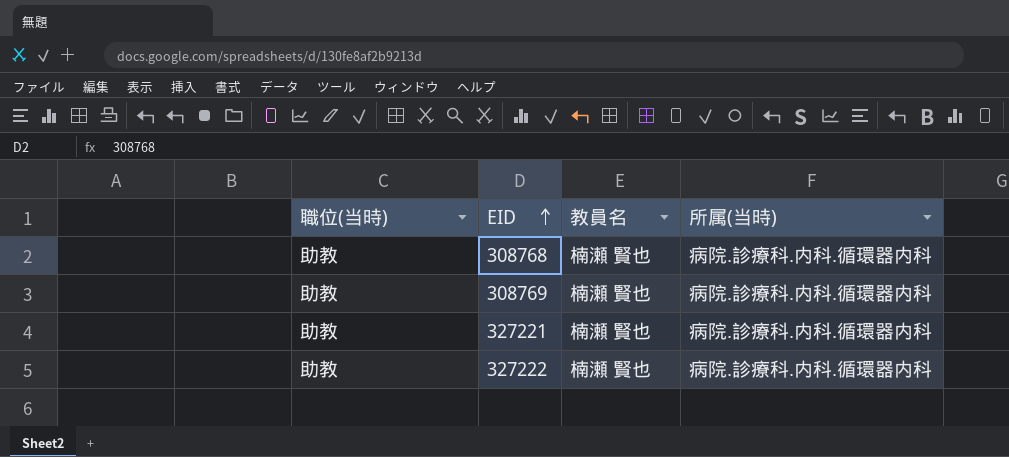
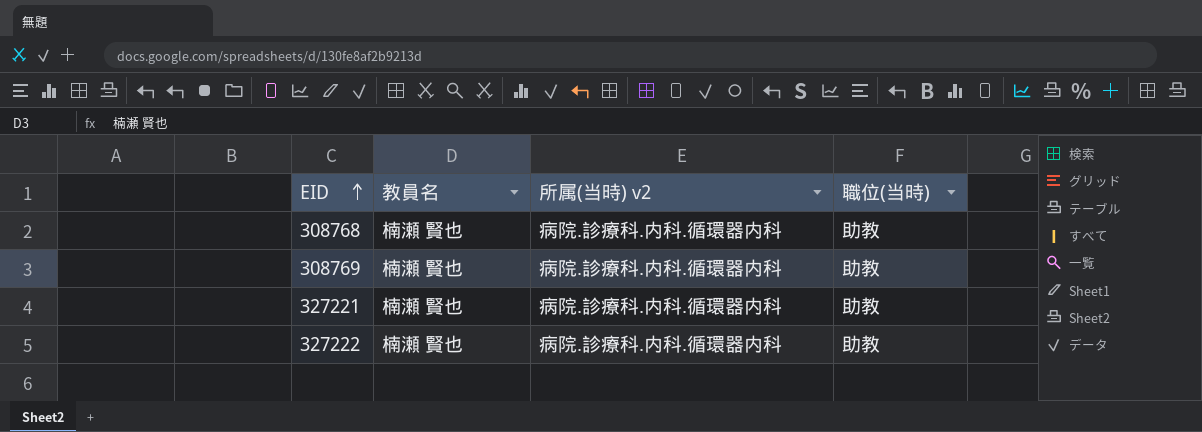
column name: 所属(当時) -> 所属(当時) v2
column 職位(当時) | position: 1 -> 4

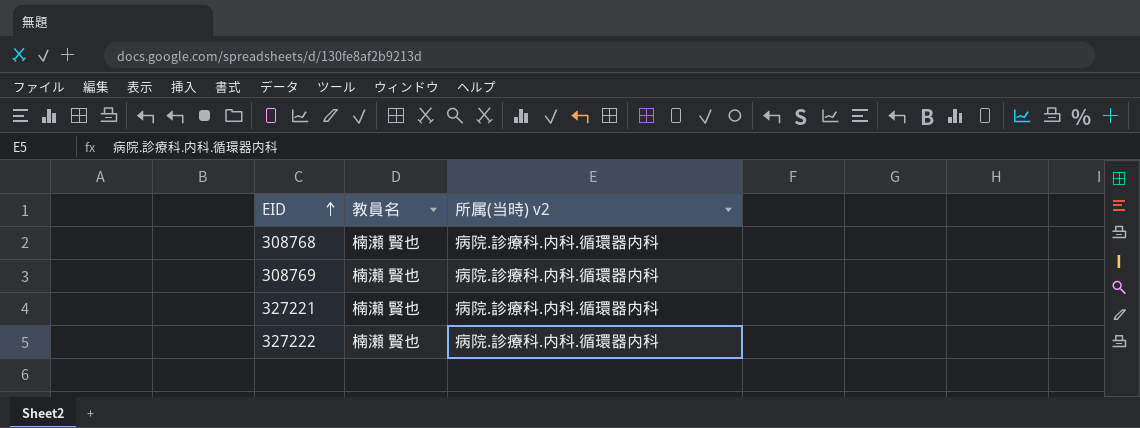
column 職位(当時) | position: 4 -> none

